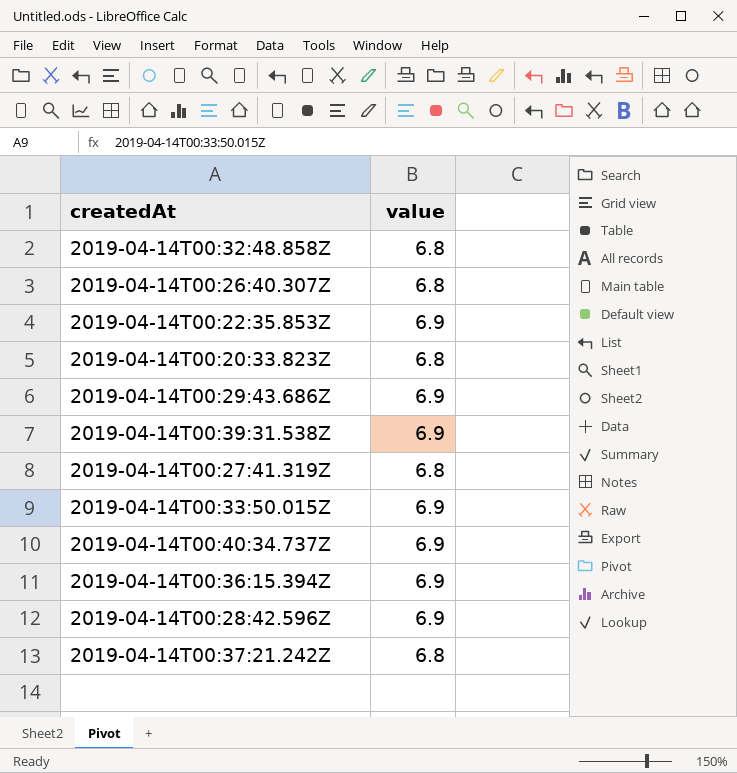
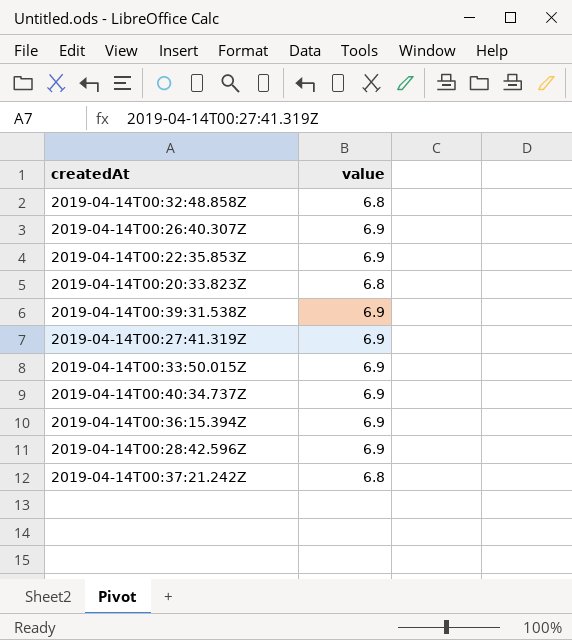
row 2019-04-14T00:29:43.686Z: 6.9 -> none
2019-04-14T00:26:40.307Z | value: 6.8 -> 6.9
2019-04-14T00:27:41.319Z | value: 6.8 -> 6.9

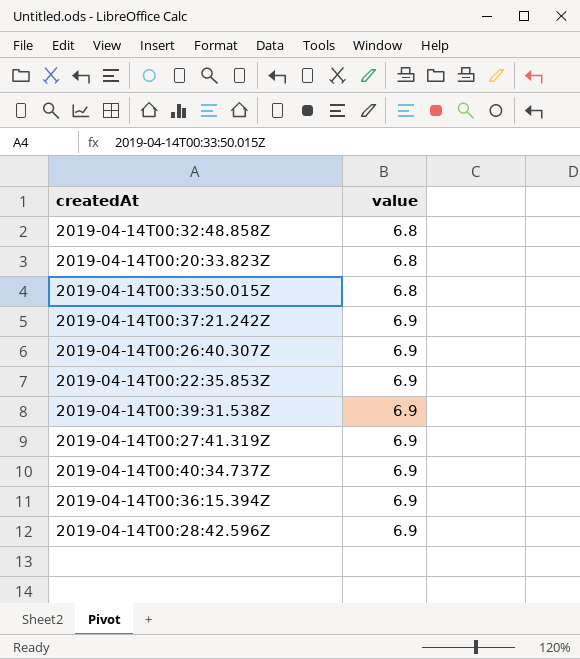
row order: none -> value ascending
2019-04-14T00:33:50.015Z | value: 6.9 -> 6.8
2019-04-14T00:37:21.242Z | value: 6.8 -> 6.9

